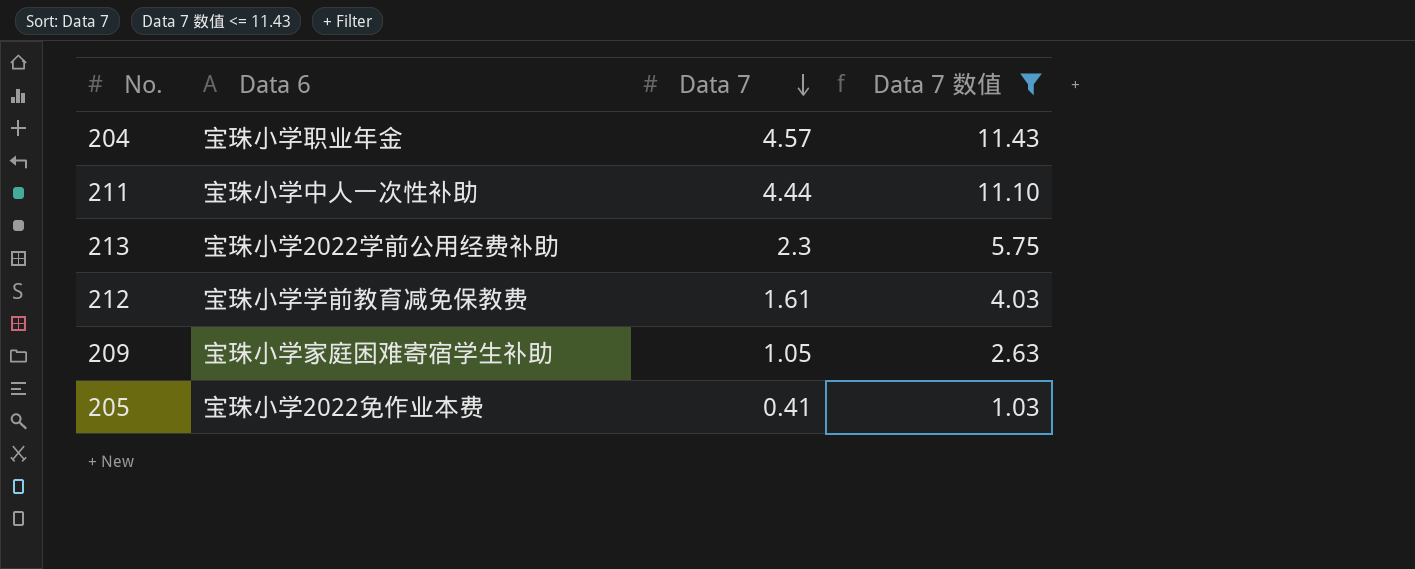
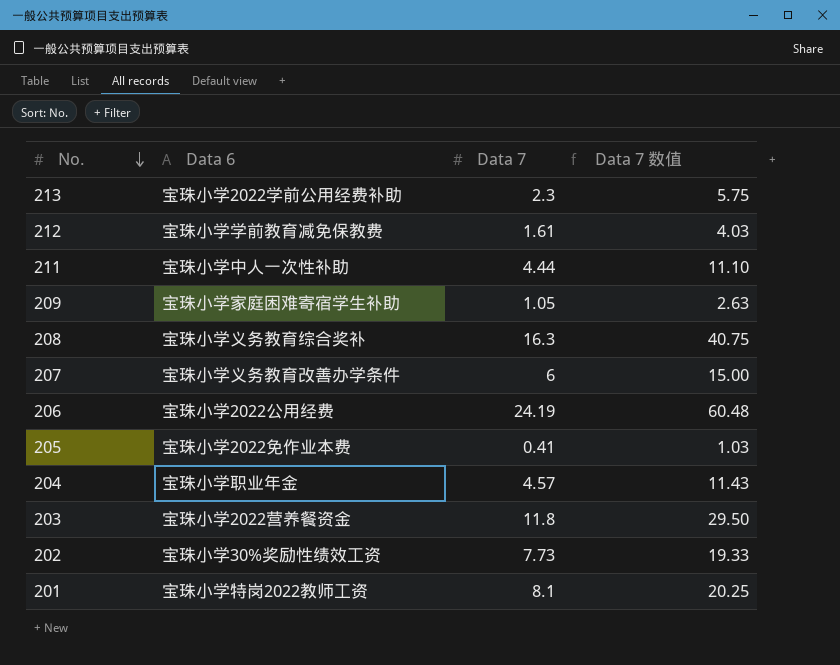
filter: Data 7 数值 <= 11.43 -> none
row order: Data 7 descending -> No. descending

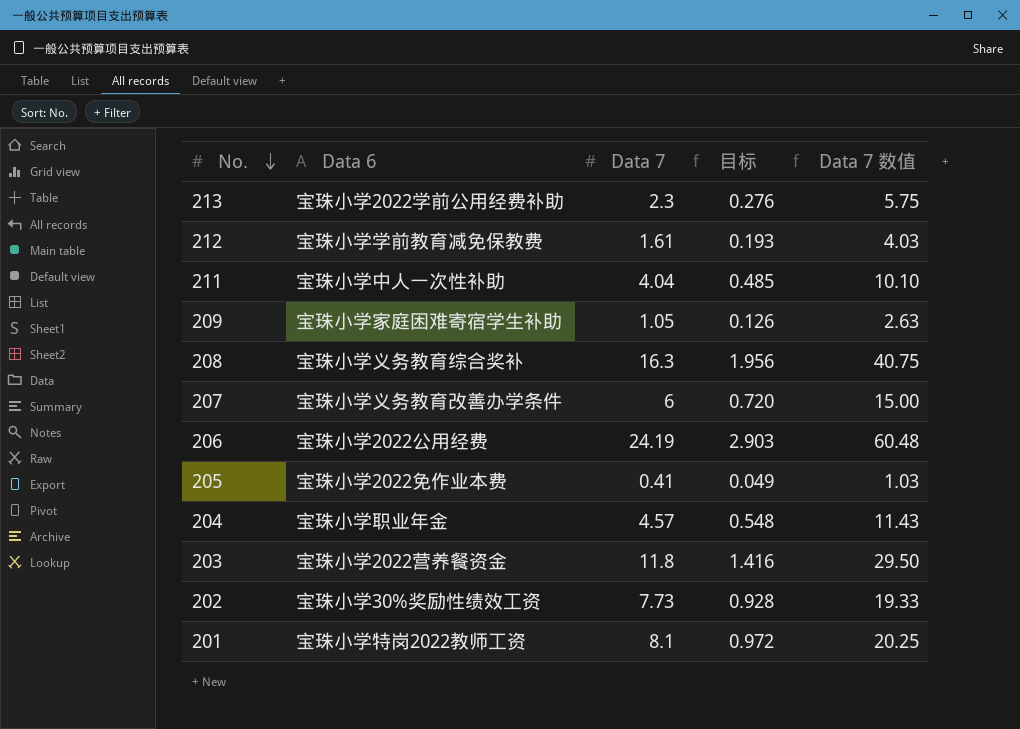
column 目标 | formula: none -> [Data 7] * 0.12
211 | Data 7: 4.44 -> 4.04
211 | Data 7 数值: 11.10 -> 10.10

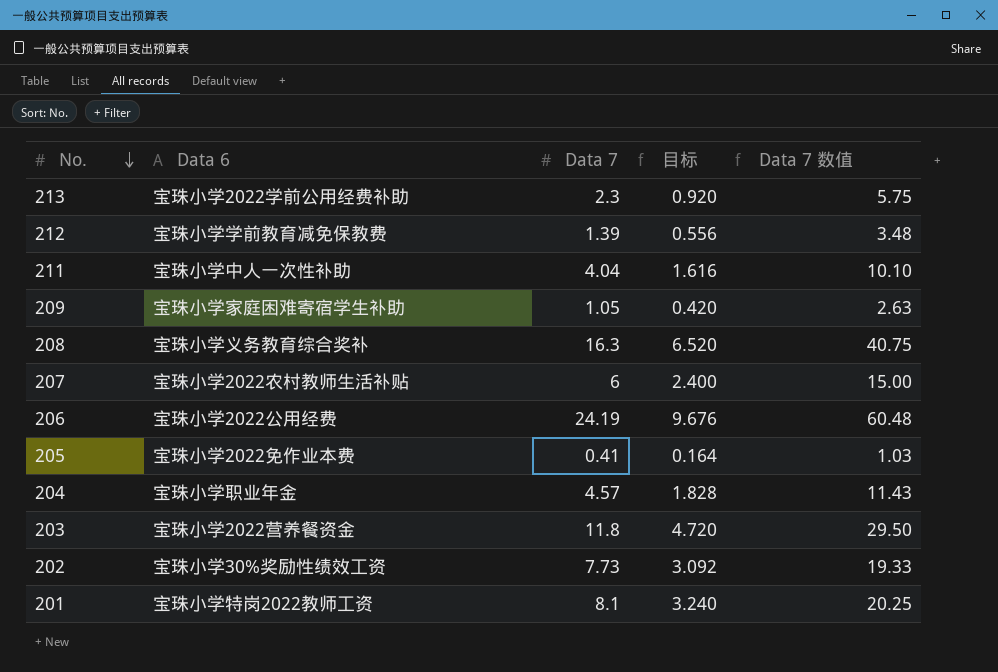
column 目标 | formula: [Data 7] * 0.12 -> [Data 7] * 0.4
212 | Data 7: 1.61 -> 1.39
212 | Data 7 数值: 4.03 -> 3.48
207 | Data 6: 宝珠小学义务教育改善办学条件 -> 宝珠小学2022农村教师生活补贴

